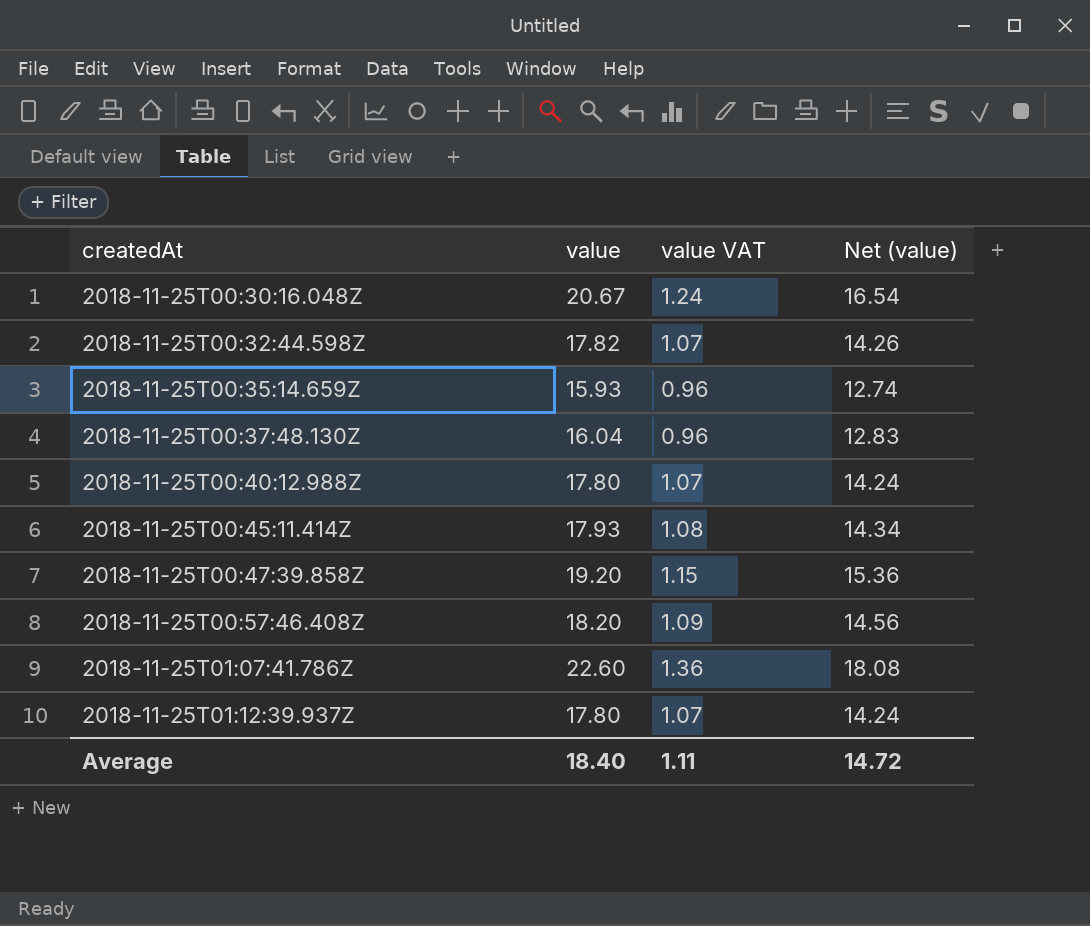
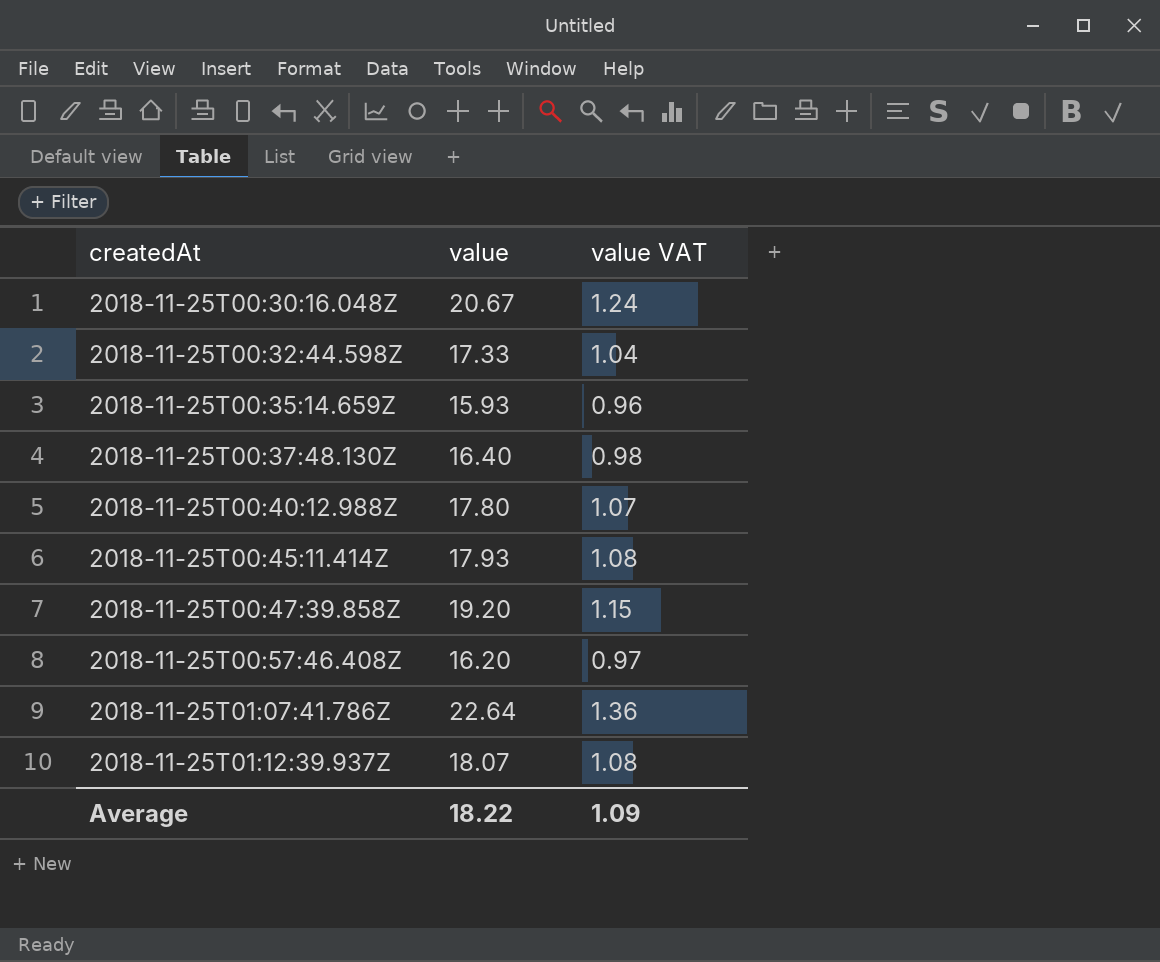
column Net (value) | formula: [value] * 0.8 -> none
2018-11-25T00:32:44.598Z | value: 17.82 -> 17.33
2018-11-25T00:32:44.598Z | value VAT: 1.07 -> 1.04
2018-11-25T00:37:48.130Z | value: 16.04 -> 16.40
2018-11-25T00:37:48.130Z | value VAT: 0.96 -> 0.98
2018-11-25T00:57:46.408Z | value: 18.20 -> 16.20
2018-11-25T00:57:46.408Z | value VAT: 1.09 -> 0.97
2018-11-25T01:07:41.786Z | value: 22.60 -> 22.64
2018-11-25T01:12:39.937Z | value: 17.80 -> 18.07
2018-11-25T01:12:39.937Z | value VAT: 1.07 -> 1.08
Average | value: 18.40 -> 18.22
Average | value VAT: 1.11 -> 1.09

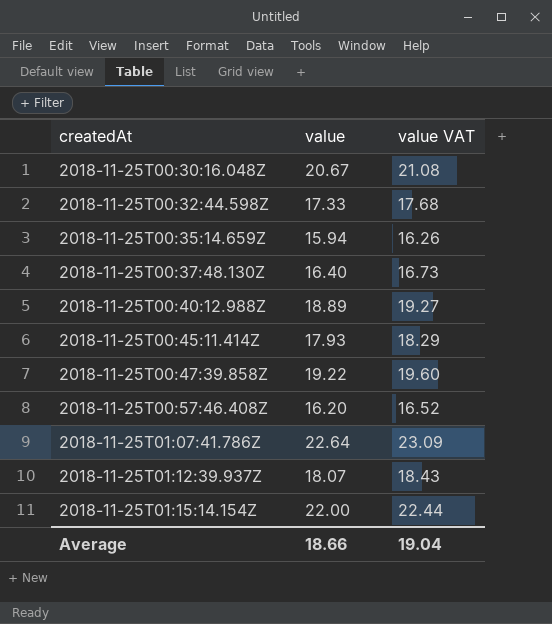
column value VAT | formula: [value] * 0.06 -> [value] * 1.02
2018-11-25T00:35:14.659Z | value: 15.93 -> 15.94
2018-11-25T00:40:12.988Z | value: 17.80 -> 18.89
2018-11-25T00:47:39.858Z | value: 19.20 -> 19.22
row 2018-11-25T01:15:14.154Z: none -> 22.00 | 22.44
Average | value: 18.22 -> 18.66
Average | value VAT: 1.09 -> 19.04

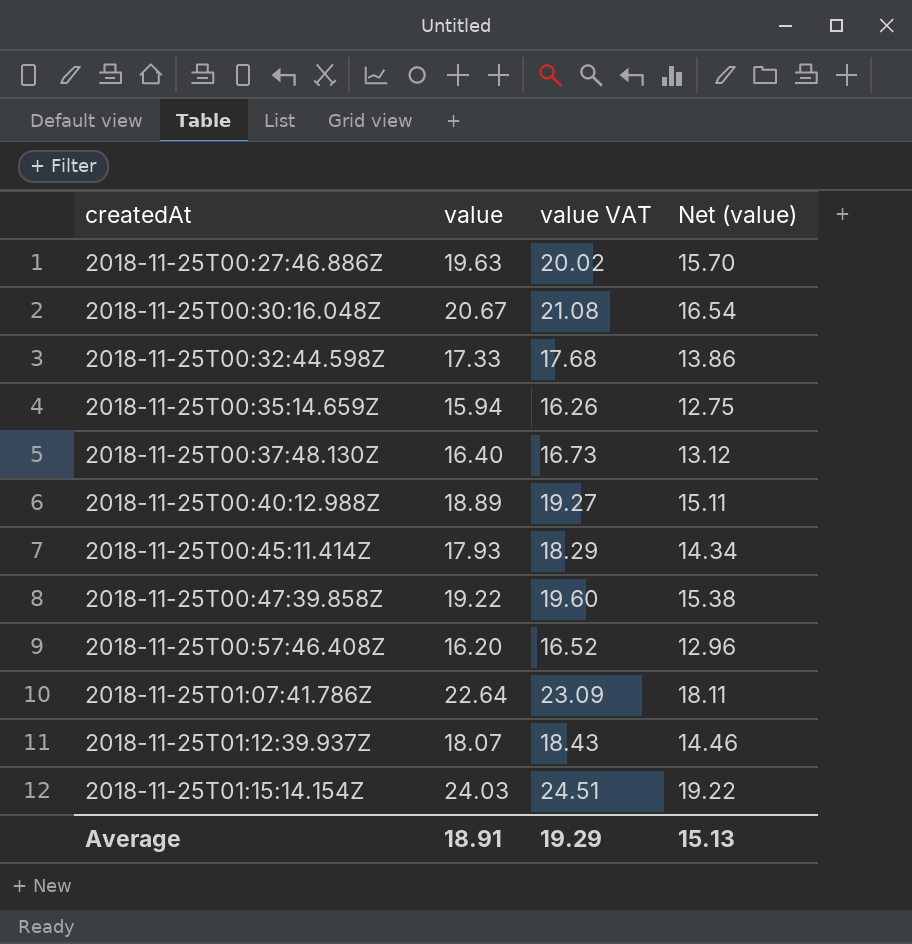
column Net (value) | formula: none -> [value] * 0.8
row 2018-11-25T00:27:46.886Z: none -> 19.63 | 20.02 | 15.70
2018-11-25T01:15:14.154Z | value: 22.00 -> 24.03
2018-11-25T01:15:14.154Z | value VAT: 22.44 -> 24.51
Average | value: 18.66 -> 18.91
Average | value VAT: 19.04 -> 19.29

